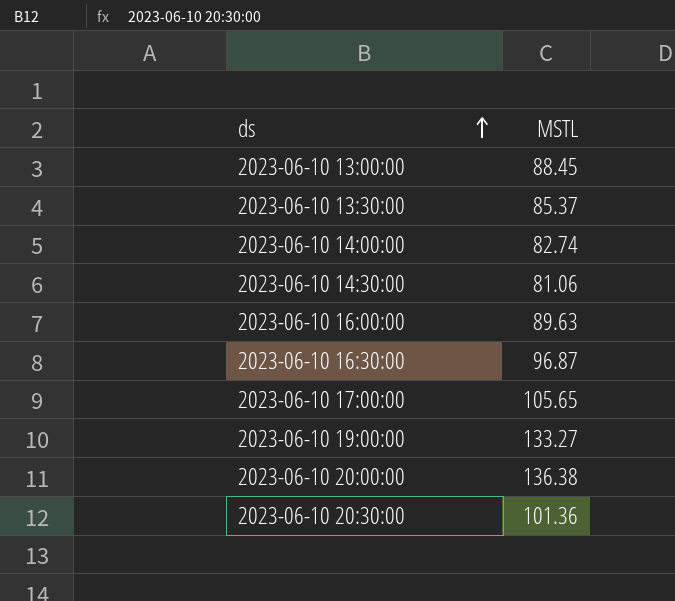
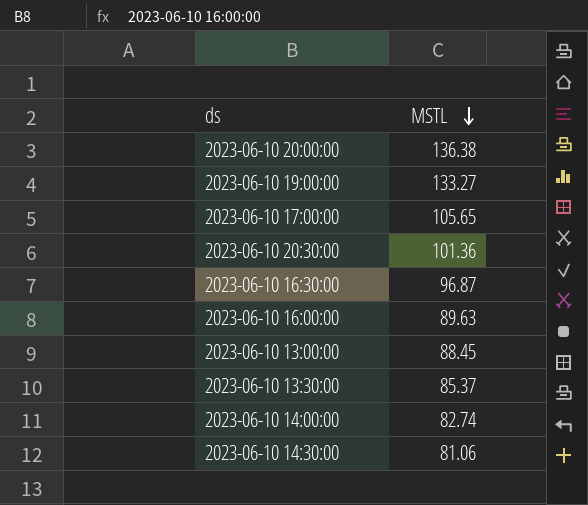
row order: ds ascending -> MSTL descending

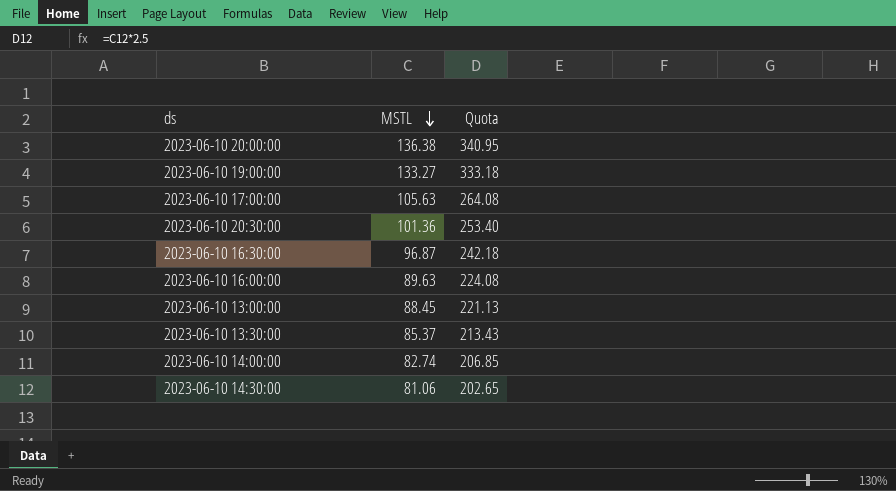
column Quota | formula: none -> [MSTL] * 2.5
2023-06-10 17:00:00 | MSTL: 105.65 -> 105.63

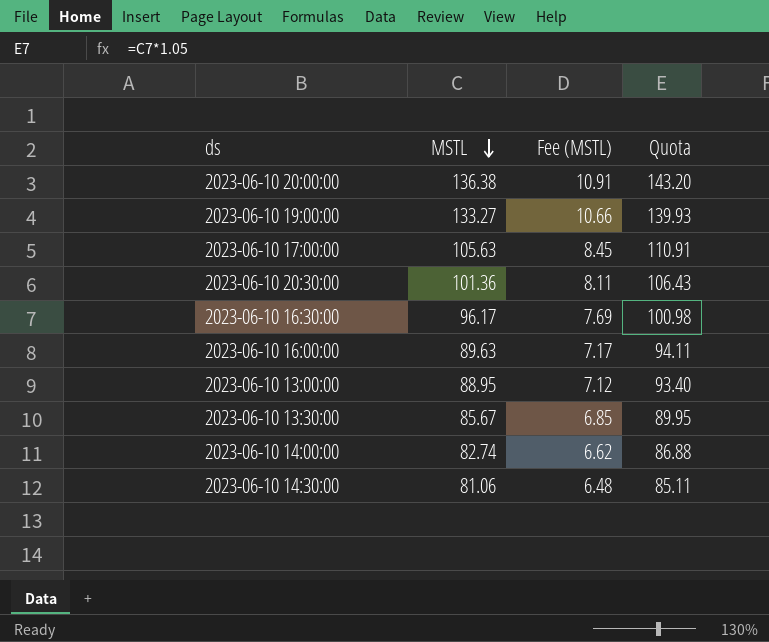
column Fee (MSTL) | formula: none -> [MSTL] * 0.08
column Quota | formula: [MSTL] * 2.5 -> [MSTL] * 1.05
2023-06-10 16:30:00 | MSTL: 96.87 -> 96.17
2023-06-10 13:00:00 | MSTL: 88.45 -> 88.95
2023-06-10 13:30:00 | MSTL: 85.37 -> 85.67

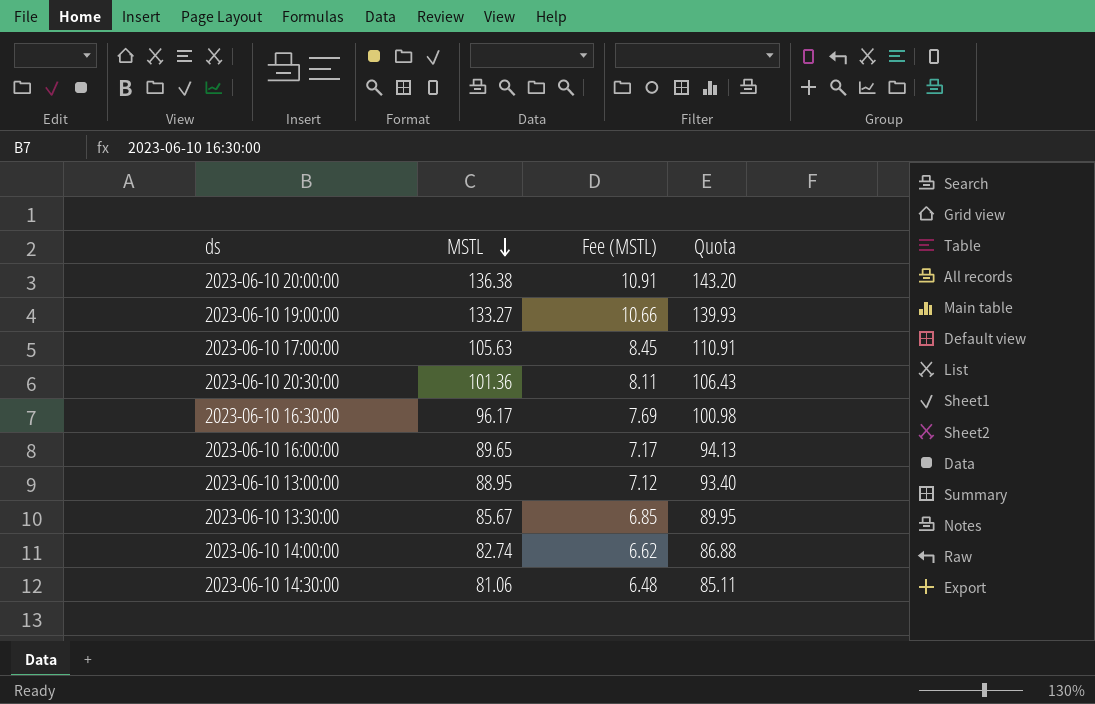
2023-06-10 16:00:00 | MSTL: 89.63 -> 89.65
2023-06-10 16:00:00 | Quota: 94.11 -> 94.13

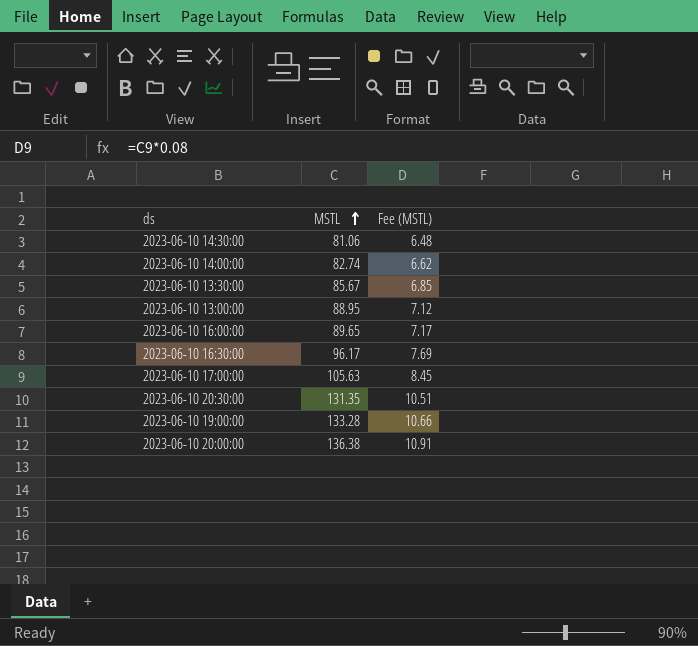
row order: MSTL descending -> MSTL ascending
column Quota | formula: [MSTL] * 1.05 -> none
2023-06-10 20:30:00 | MSTL: 101.36 -> 131.35
2023-06-10 20:30:00 | Fee (MSTL): 8.11 -> 10.51
2023-06-10 19:00:00 | MSTL: 133.27 -> 133.28

